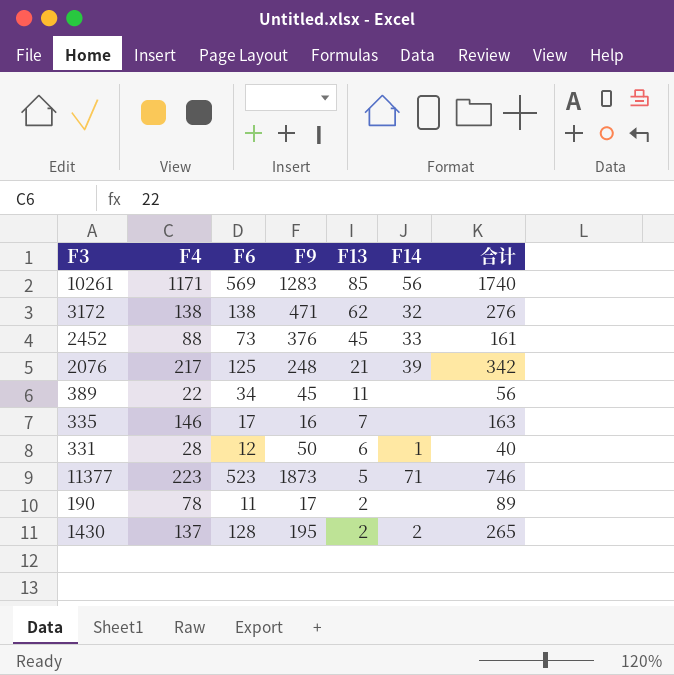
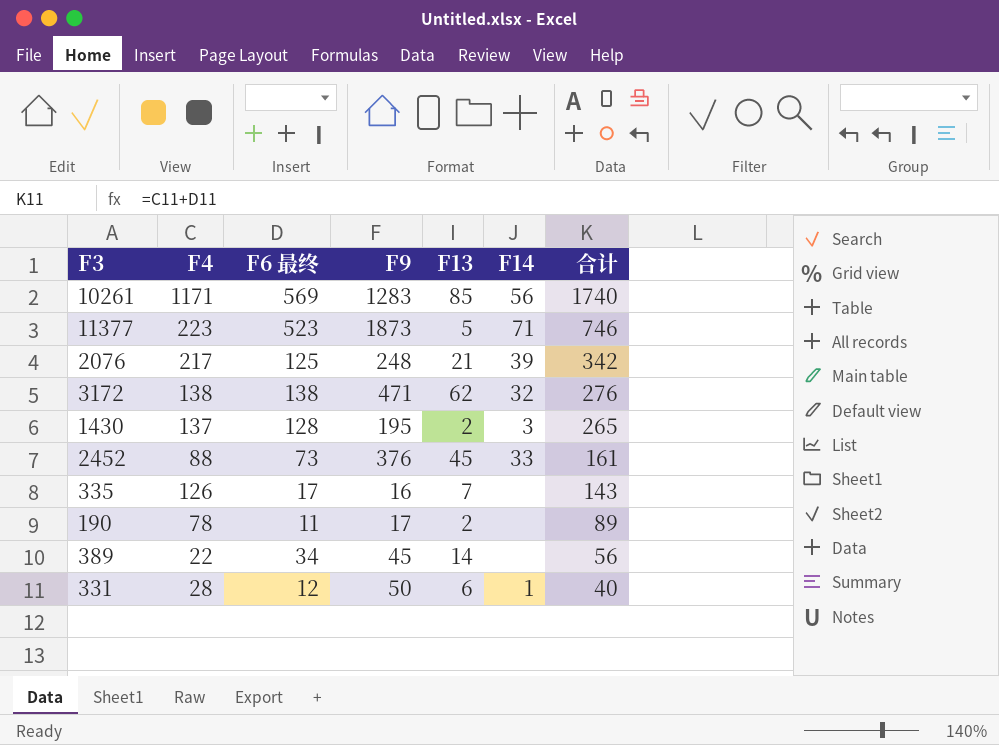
row order: F13 descending -> 合计 descending
column name: F6 -> F6 最终
1430 | F14: 2 -> 3
335 | F4: 146 -> 126
335 | 合计: 163 -> 143
389 | F13: 11 -> 14

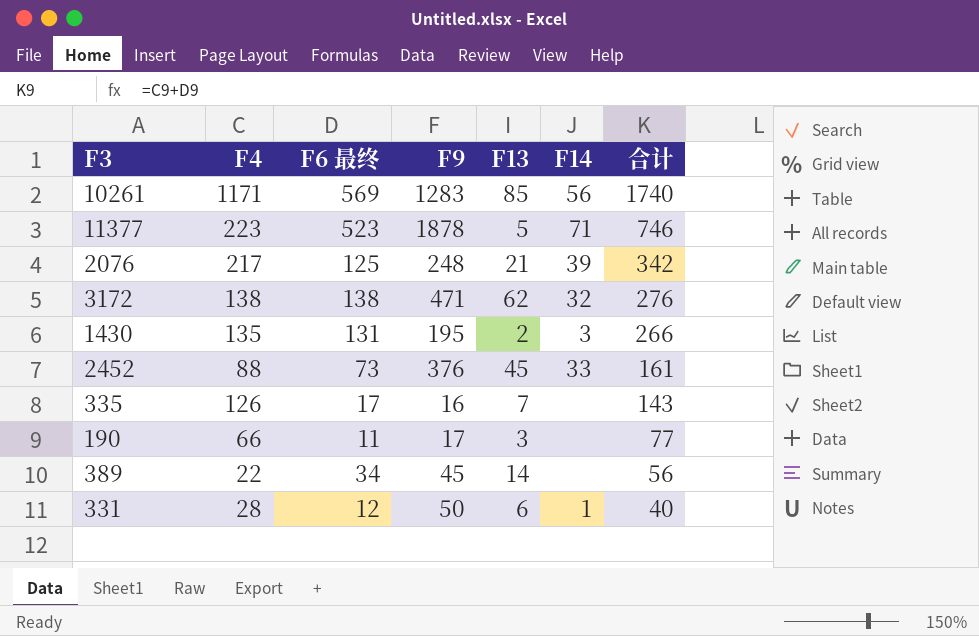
11377 | F9: 1873 -> 1878
1430 | F4: 137 -> 135
1430 | F6 最终: 128 -> 131
1430 | 合计: 265 -> 266
190 | F4: 78 -> 66
190 | F13: 2 -> 3
190 | 合计: 89 -> 77

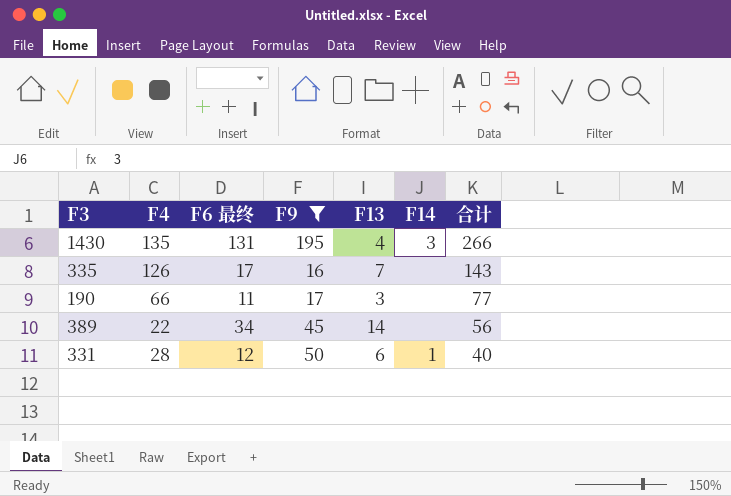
filter: none -> F9 <= 195
1430 | F13: 2 -> 4

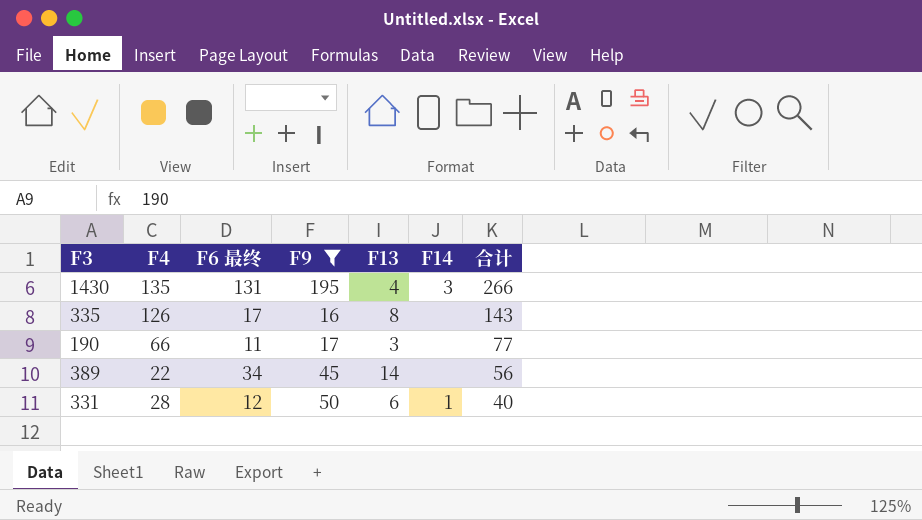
335 | F13: 7 -> 8

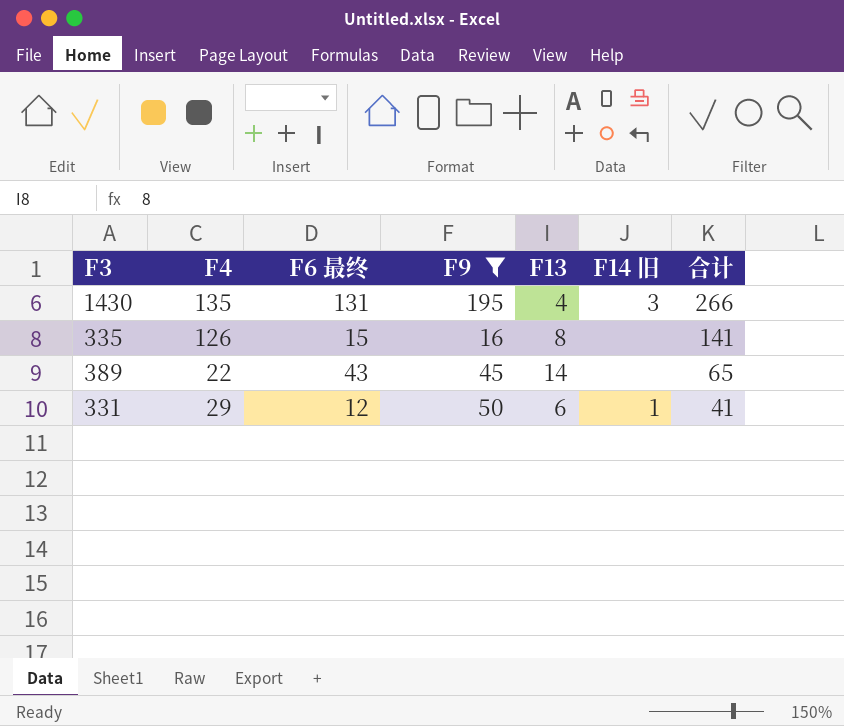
column name: F14 -> F14 旧
row 190: 66 | 11 | 17 | 3 | none | 77 -> none
335 | F6 最终: 17 -> 15
335 | 合计: 143 -> 141
389 | F6 最终: 34 -> 43
389 | 合计: 56 -> 65
331 | F4: 28 -> 29
331 | 合计: 40 -> 41

